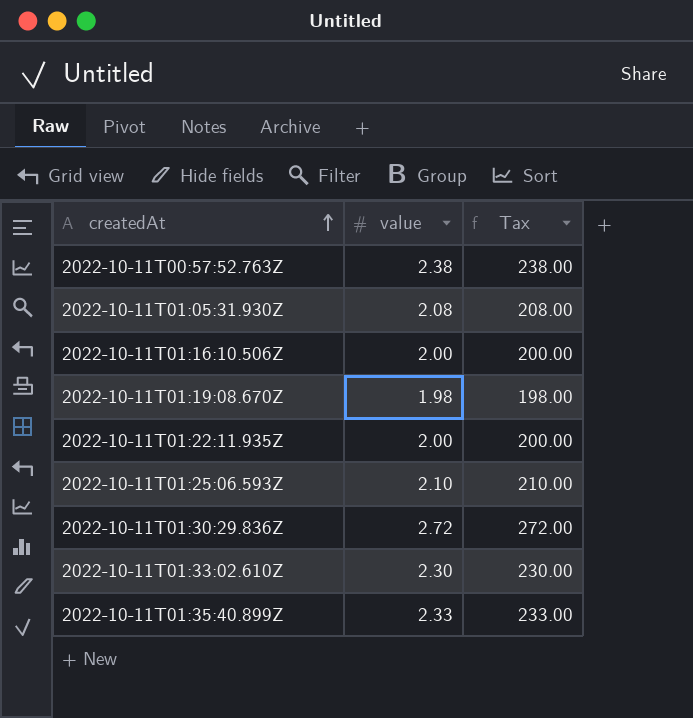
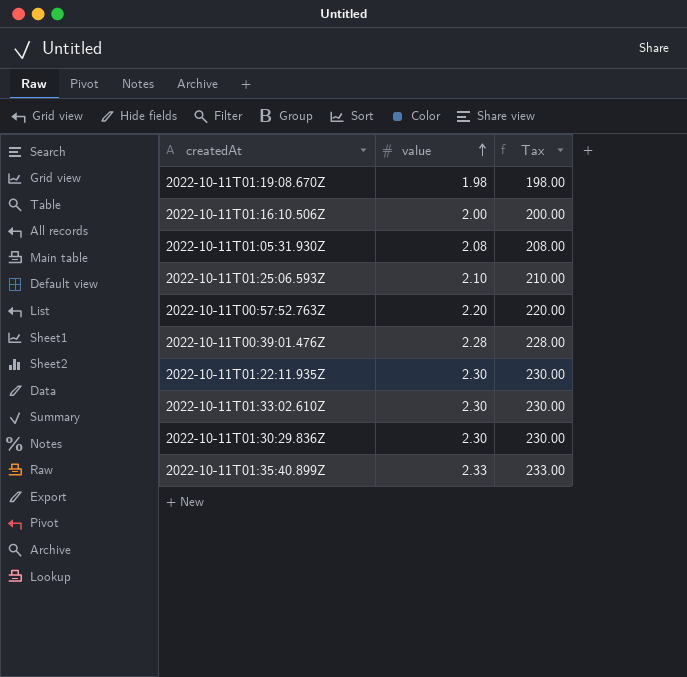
row order: createdAt ascending -> value ascending
2022-10-11T00:57:52.763Z | value: 2.38 -> 2.20
2022-10-11T00:57:52.763Z | Tax: 238.00 -> 220.00
row 2022-10-11T00:39:01.476Z: none -> 2.28 | 228.00
2022-10-11T01:22:11.935Z | value: 2.00 -> 2.30
2022-10-11T01:22:11.935Z | Tax: 200.00 -> 230.00
2022-10-11T01:30:29.836Z | value: 2.72 -> 2.30
2022-10-11T01:30:29.836Z | Tax: 272.00 -> 230.00

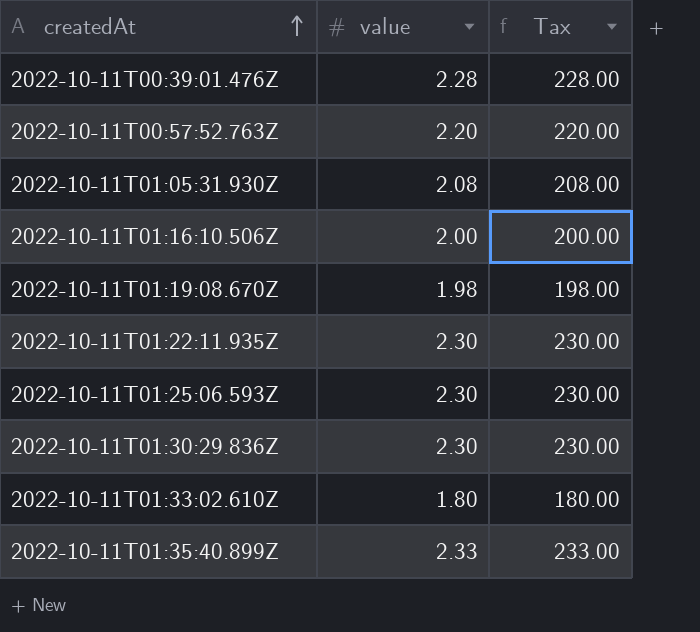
row order: value ascending -> createdAt ascending
2022-10-11T01:25:06.593Z | value: 2.10 -> 2.30
2022-10-11T01:25:06.593Z | Tax: 210.00 -> 230.00
2022-10-11T01:33:02.610Z | value: 2.30 -> 1.80
2022-10-11T01:33:02.610Z | Tax: 230.00 -> 180.00

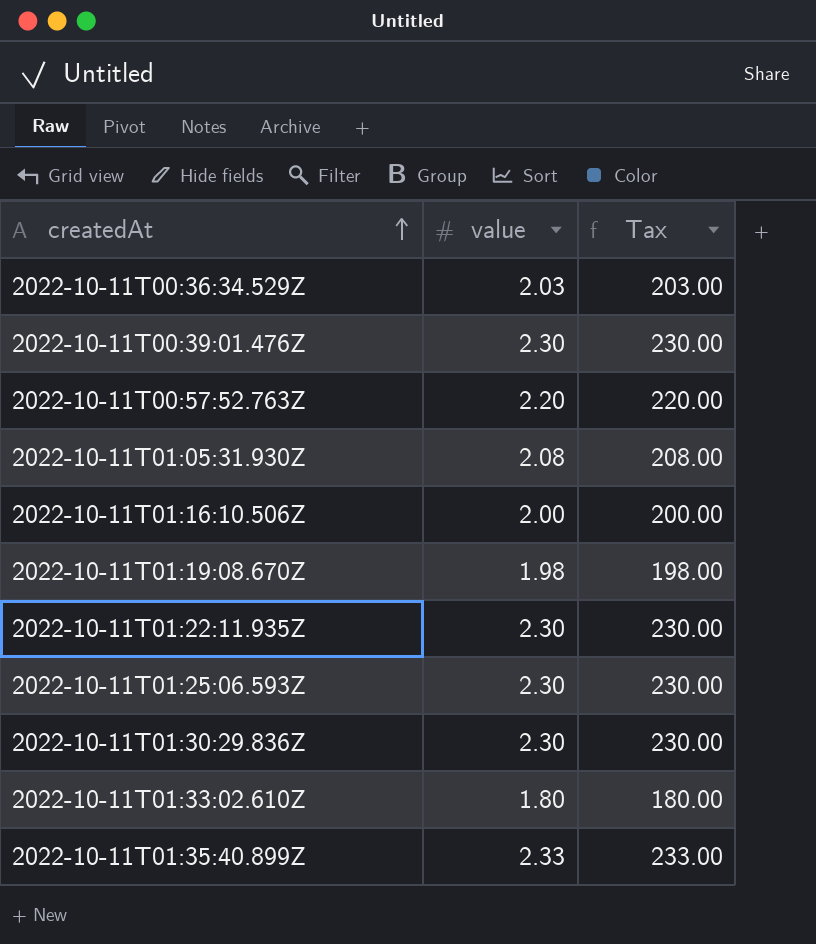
row 2022-10-11T00:36:34.529Z: none -> 2.03 | 203.00
2022-10-11T00:39:01.476Z | value: 2.28 -> 2.30
2022-10-11T00:39:01.476Z | Tax: 228.00 -> 230.00

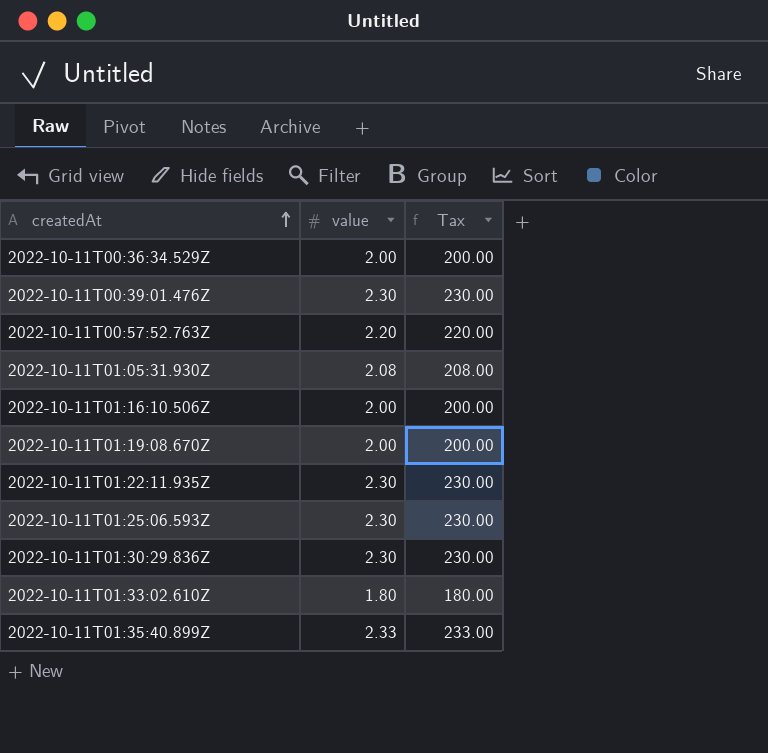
2022-10-11T00:36:34.529Z | value: 2.03 -> 2.00
2022-10-11T00:36:34.529Z | Tax: 203.00 -> 200.00
2022-10-11T01:19:08.670Z | value: 1.98 -> 2.00
2022-10-11T01:19:08.670Z | Tax: 198.00 -> 200.00

